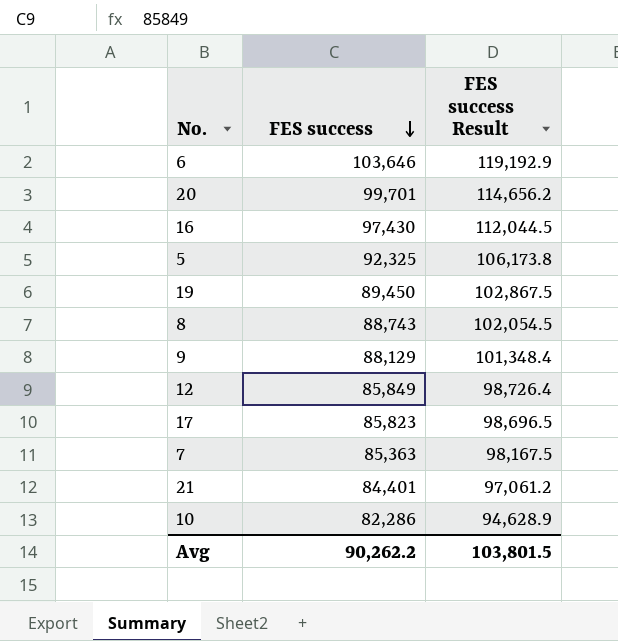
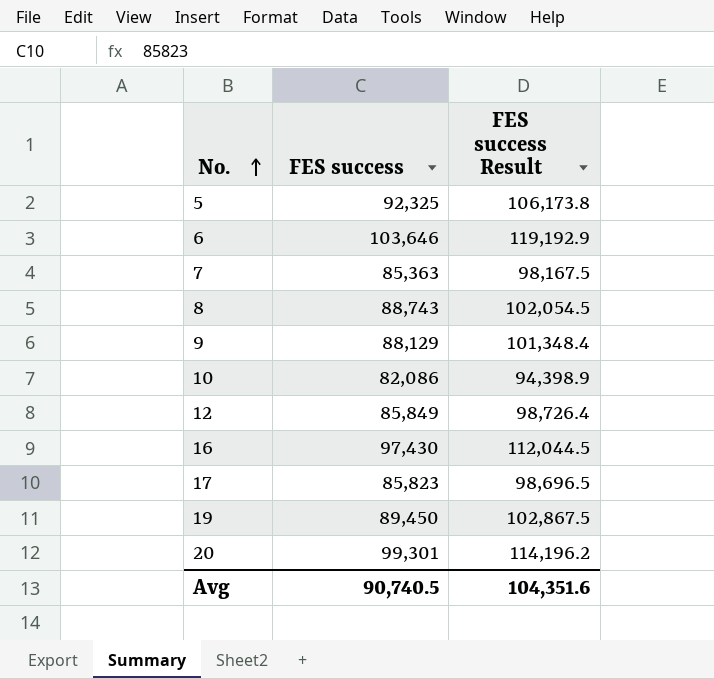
row order: FES success descending -> No. ascending
row 21: 84,401 | 97,061.2 -> none
10 | FES success: 82,286 -> 82,086
10 | FES success Result: 94,628.9 -> 94,398.9
20 | FES success: 99,701 -> 99,301
20 | FES success Result: 114,656.2 -> 114,196.2
Avg | FES success: 90,262.2 -> 90,740.5
Avg | FES success Result: 103,801.5 -> 104,351.6

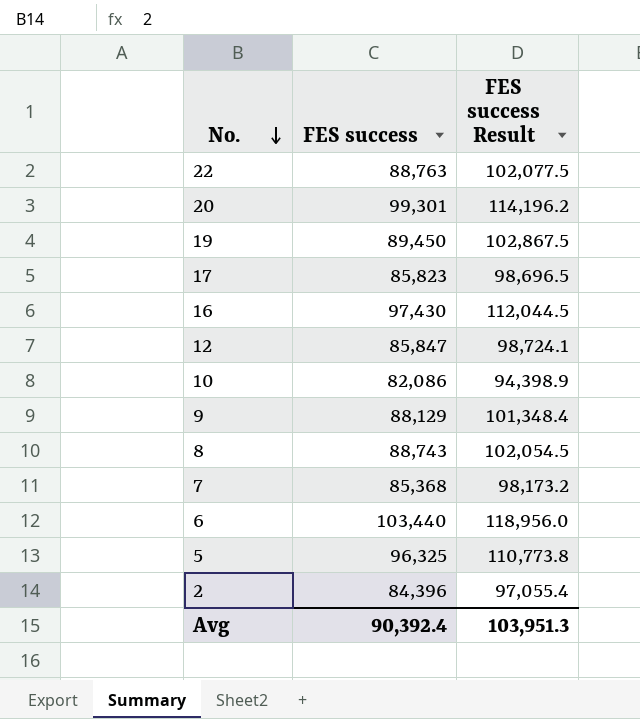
row order: No. ascending -> No. descending
row 22: none -> 88,763 | 102,077.5
12 | FES success: 85,849 -> 85,847
12 | FES success Result: 98,726.4 -> 98,724.1
7 | FES success: 85,363 -> 85,368
7 | FES success Result: 98,167.5 -> 98,173.2
6 | FES success: 103,646 -> 103,440
6 | FES success Result: 119,192.9 -> 118,956.0
5 | FES success: 92,325 -> 96,325
5 | FES success Result: 106,173.8 -> 110,773.8
row 2: none -> 84,396 | 97,055.4
Avg | FES success: 90,740.5 -> 90,392.4
Avg | FES success Result: 104,351.6 -> 103,951.3

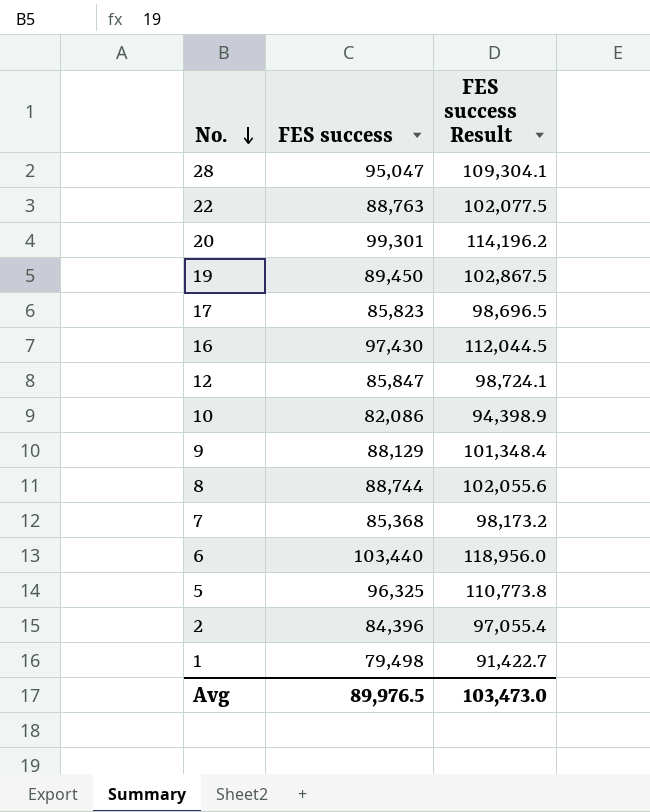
row 28: none -> 95,047 | 109,304.1
8 | FES success: 88,743 -> 88,744
8 | FES success Result: 102,054.5 -> 102,055.6
row 1: none -> 79,498 | 91,422.7
Avg | FES success: 90,392.4 -> 89,976.5
Avg | FES success Result: 103,951.3 -> 103,473.0

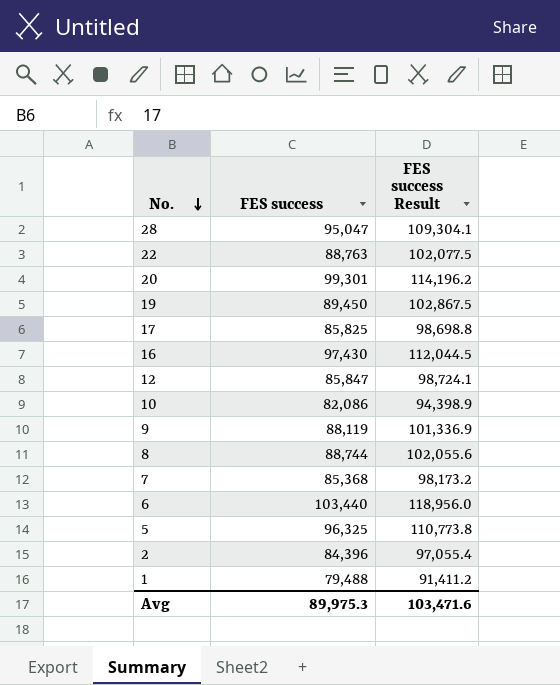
17 | FES success: 85,823 -> 85,825
17 | FES success Result: 98,696.5 -> 98,698.8
9 | FES success: 88,129 -> 88,119
9 | FES success Result: 101,348.4 -> 101,336.9
1 | FES success: 79,498 -> 79,488
1 | FES success Result: 91,422.7 -> 91,411.2
Avg | FES success: 89,976.5 -> 89,975.3
Avg | FES success Result: 103,473.0 -> 103,471.6

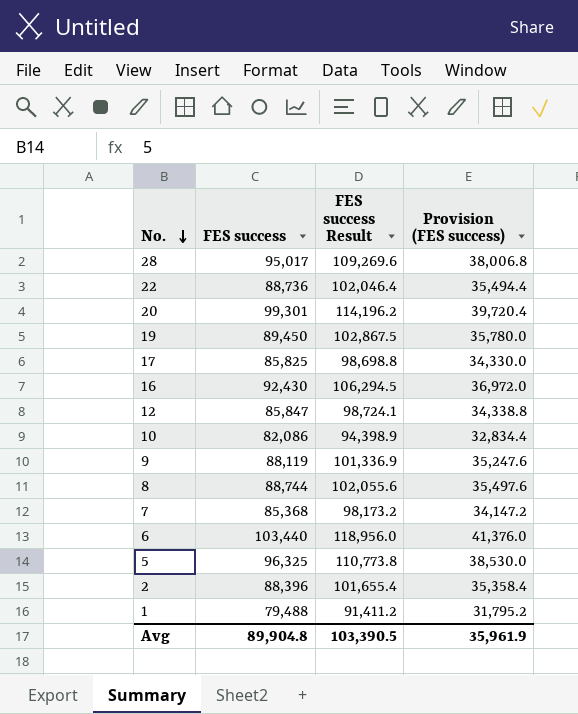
column Provision (FES success) | formula: none -> [FES success] * 0.4
28 | FES success: 95,047 -> 95,017
28 | FES success Result: 109,304.1 -> 109,269.6
22 | FES success: 88,763 -> 88,736
22 | FES success Result: 102,077.5 -> 102,046.4
16 | FES success: 97,430 -> 92,430
16 | FES success Result: 112,044.5 -> 106,294.5
2 | FES success: 84,396 -> 88,396
2 | FES success Result: 97,055.4 -> 101,655.4
Avg | FES success: 89,975.3 -> 89,904.8
Avg | FES success Result: 103,471.6 -> 103,390.5

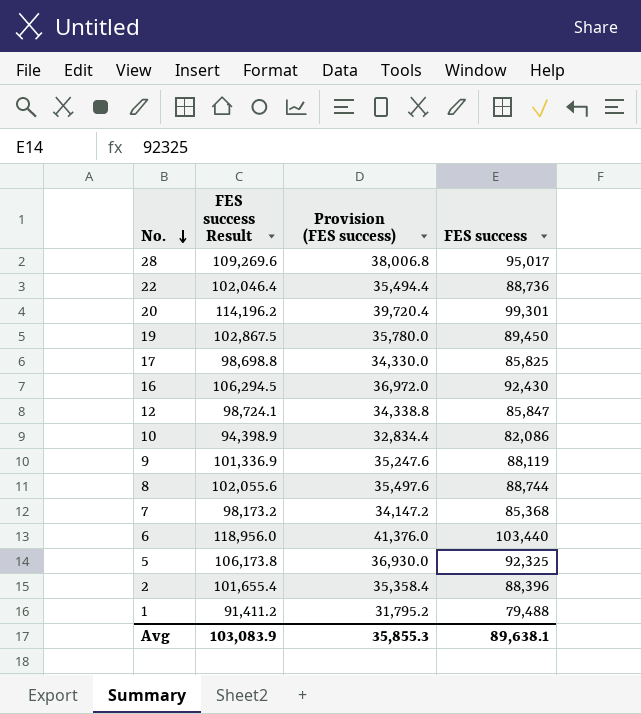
column FES success | position: 2 -> 4
5 | FES success Result: 110,773.8 -> 106,173.8
5 | Provision (FES success): 38,530.0 -> 36,930.0
5 | FES success: 96,325 -> 92,325
Avg | FES success Result: 103,390.5 -> 103,083.9
Avg | Provision (FES success): 35,961.9 -> 35,855.3
Avg | FES success: 89,904.8 -> 89,638.1

